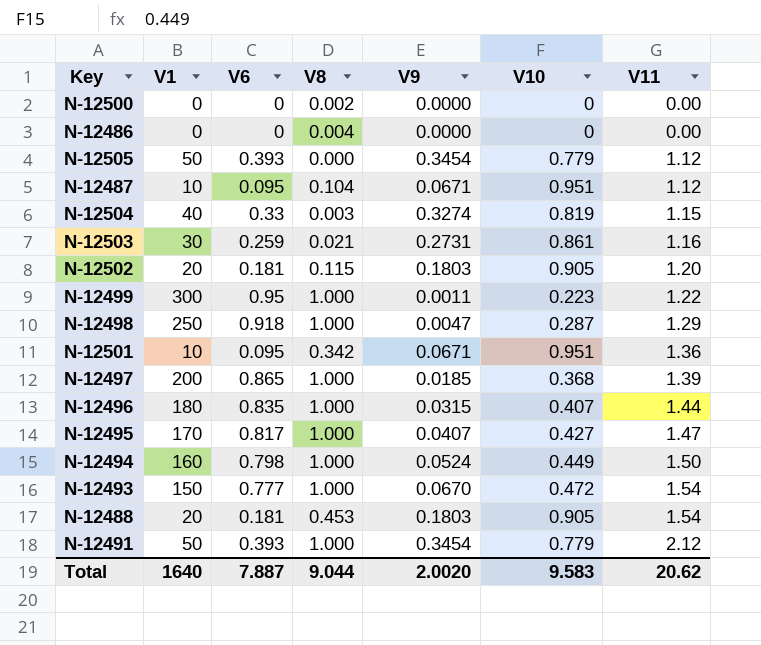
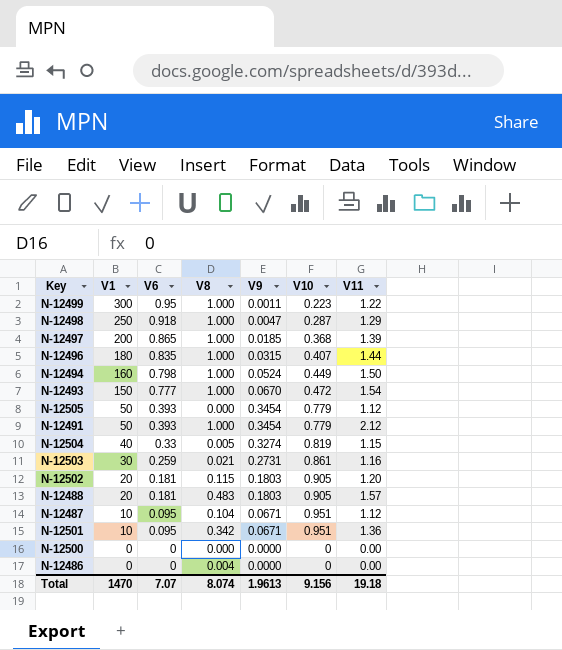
row order: V11 ascending -> V1 descending
row N-12495: 170 | 0.817 | 1.000 | 0.0407 | 0.427 | 1.47 -> none
N-12504 | V8: 0.003 -> 0.005
N-12488 | V8: 0.453 -> 0.483
N-12488 | V11: 1.54 -> 1.57
N-12500 | V8: 0.002 -> 0.000
Total | V1: 1640 -> 1470
Total | V6: 7.887 -> 7.07
Total | V8: 9.044 -> 8.074
Total | V9: 2.0020 -> 1.9613
Total | V10: 9.583 -> 9.156
Total | V11: 20.62 -> 19.18

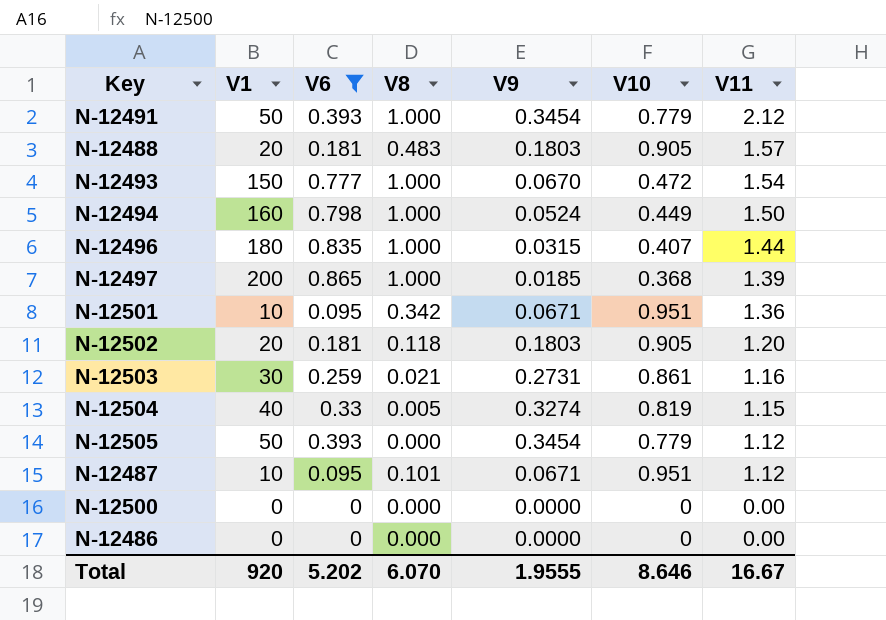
filter: none -> V6 <= 0.865
row order: V1 descending -> V11 descending
N-12502 | V8: 0.115 -> 0.118
N-12487 | V8: 0.104 -> 0.101
N-12486 | V8: 0.004 -> 0.000
Total | V1: 1470 -> 920
Total | V6: 7.07 -> 5.202
Total | V8: 8.074 -> 6.070
Total | V9: 1.9613 -> 1.9555
Total | V10: 9.156 -> 8.646
Total | V11: 19.18 -> 16.67

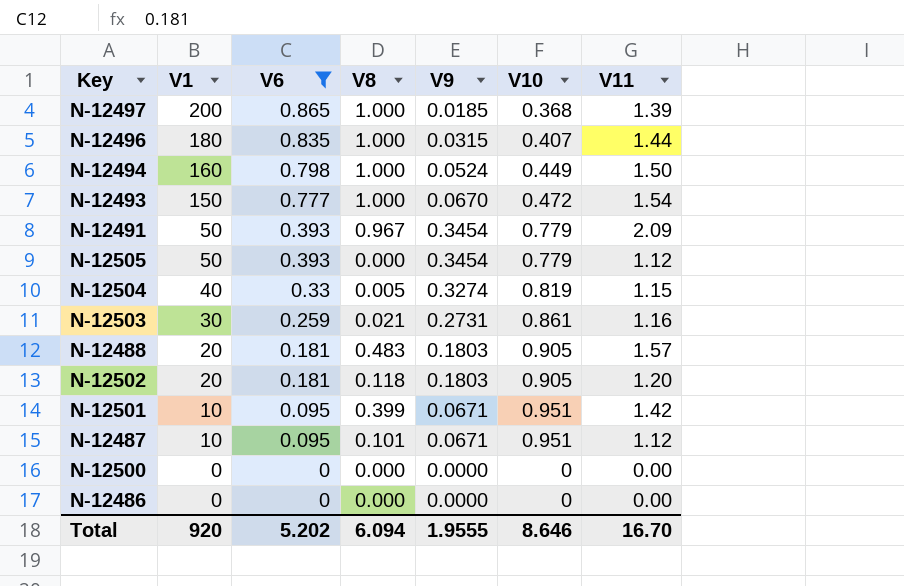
row order: V11 descending -> V1 descending
N-12491 | V8: 1.000 -> 0.967
N-12491 | V11: 2.12 -> 2.09
N-12501 | V8: 0.342 -> 0.399
N-12501 | V11: 1.36 -> 1.42
Total | V8: 6.070 -> 6.094
Total | V11: 16.67 -> 16.70

